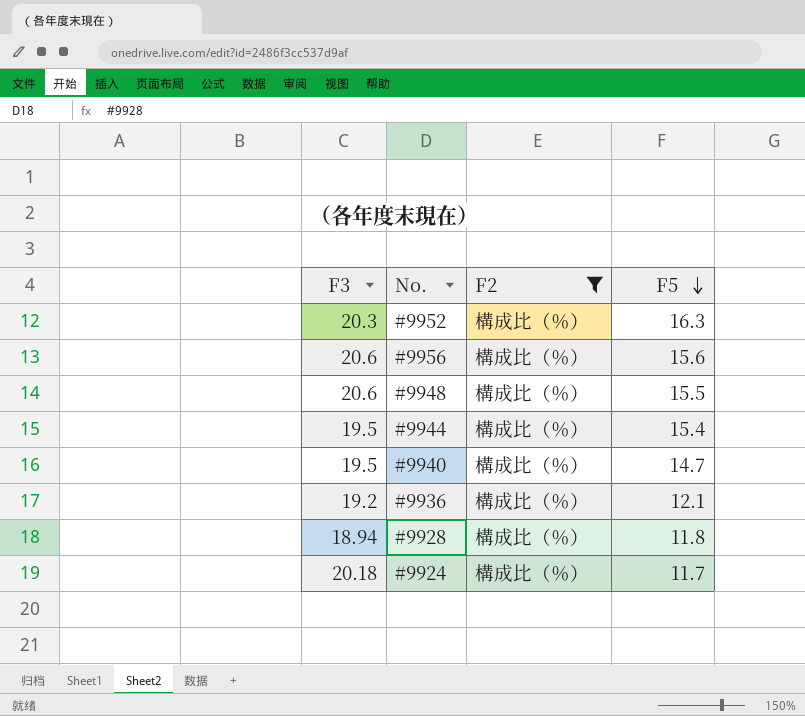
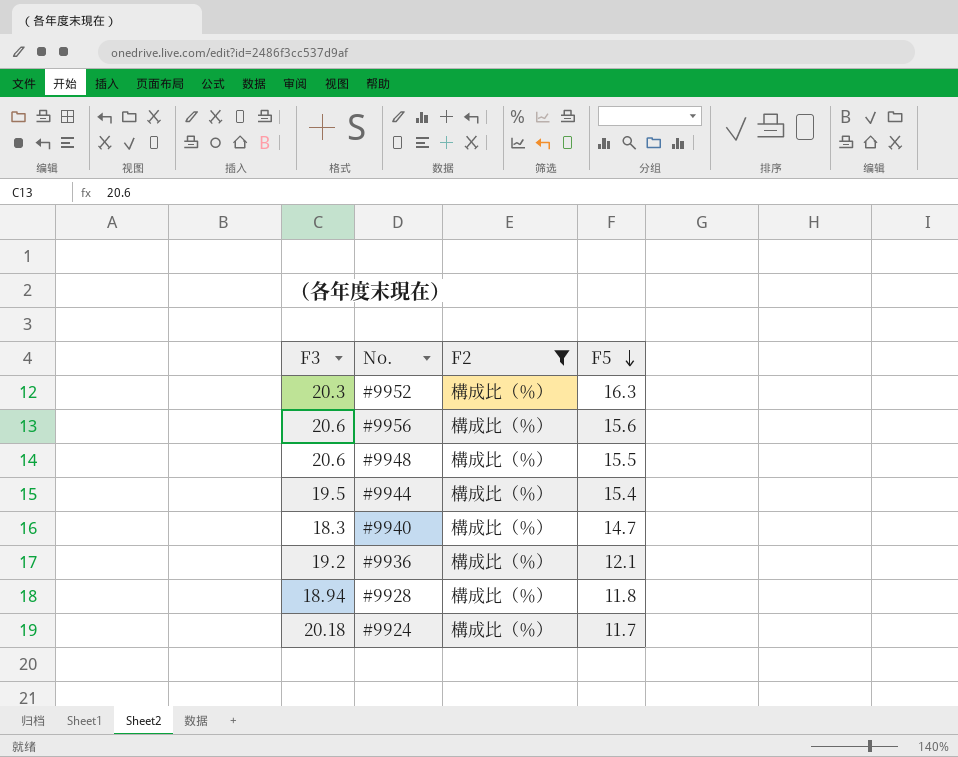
#9940 | F3: 19.5 -> 18.3

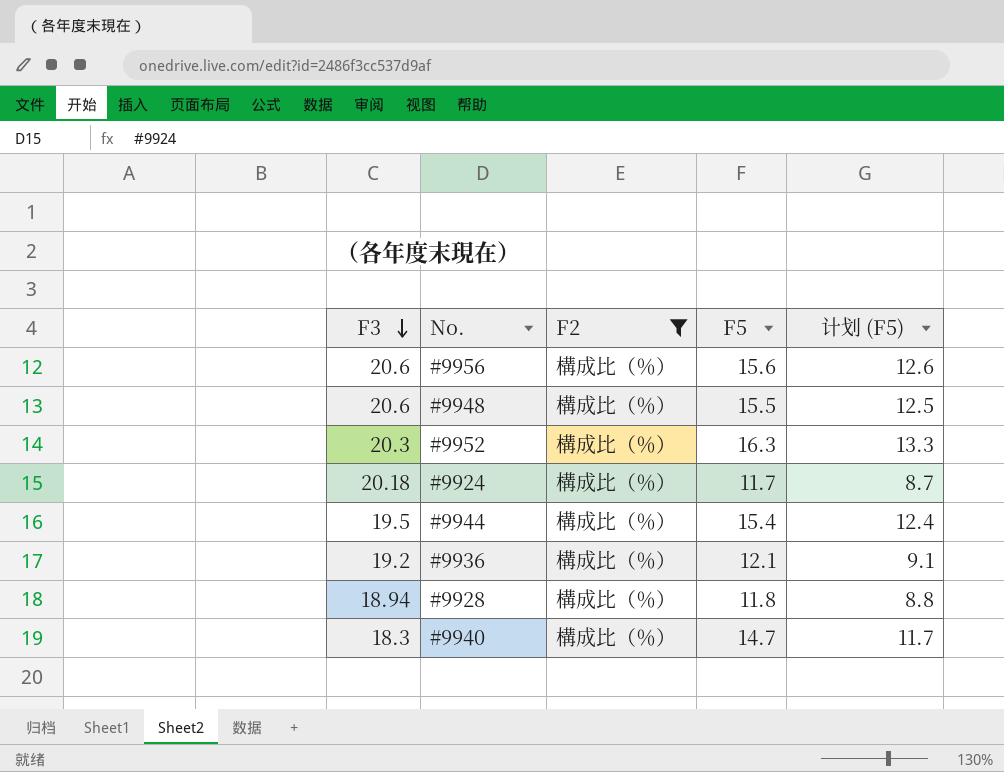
row order: F5 descending -> F3 descending
column 计划 (F5) | formula: none -> [F5] - 3

